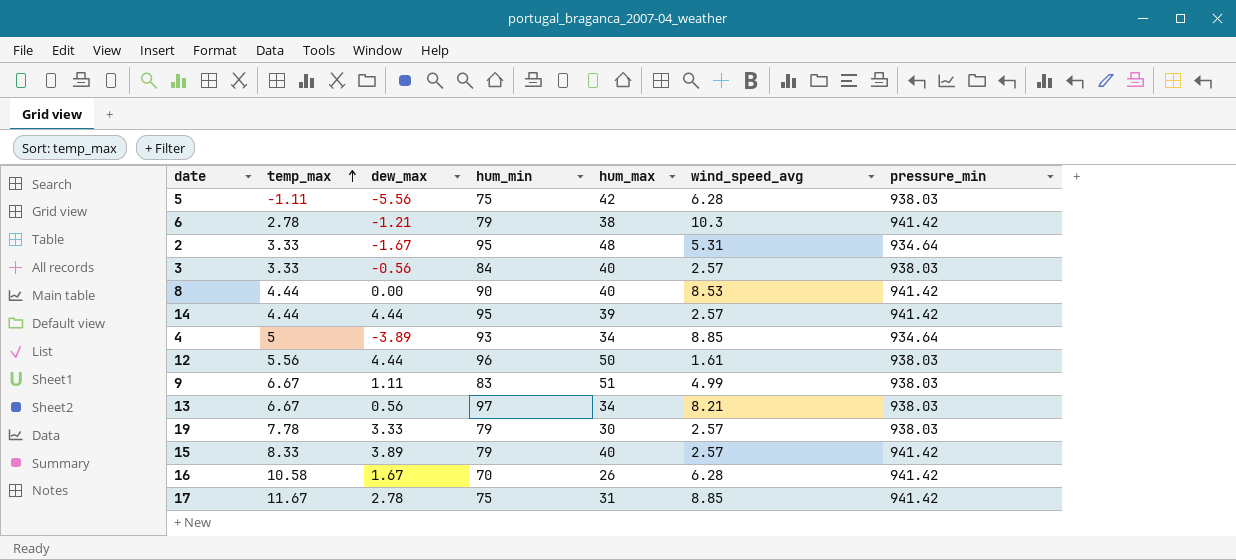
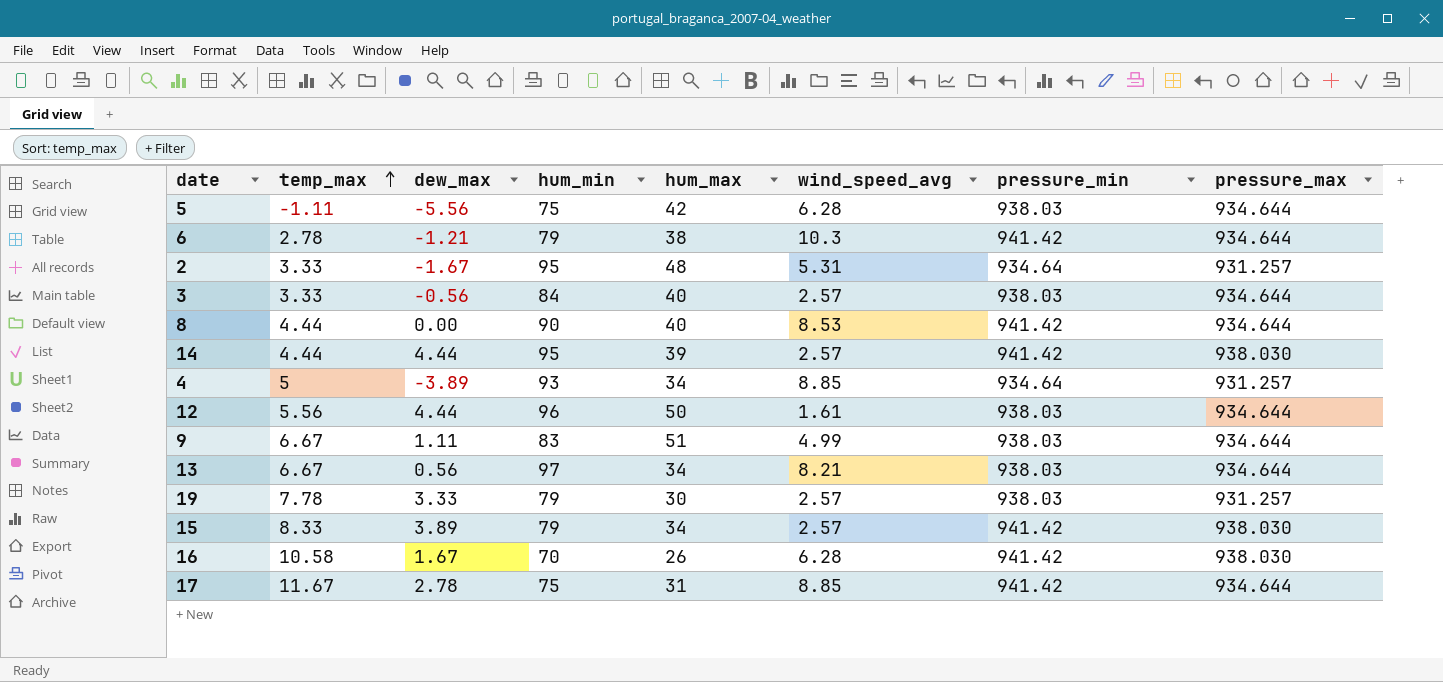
column pressure_max | position: none -> 8
15 | hum_max: 40 -> 34

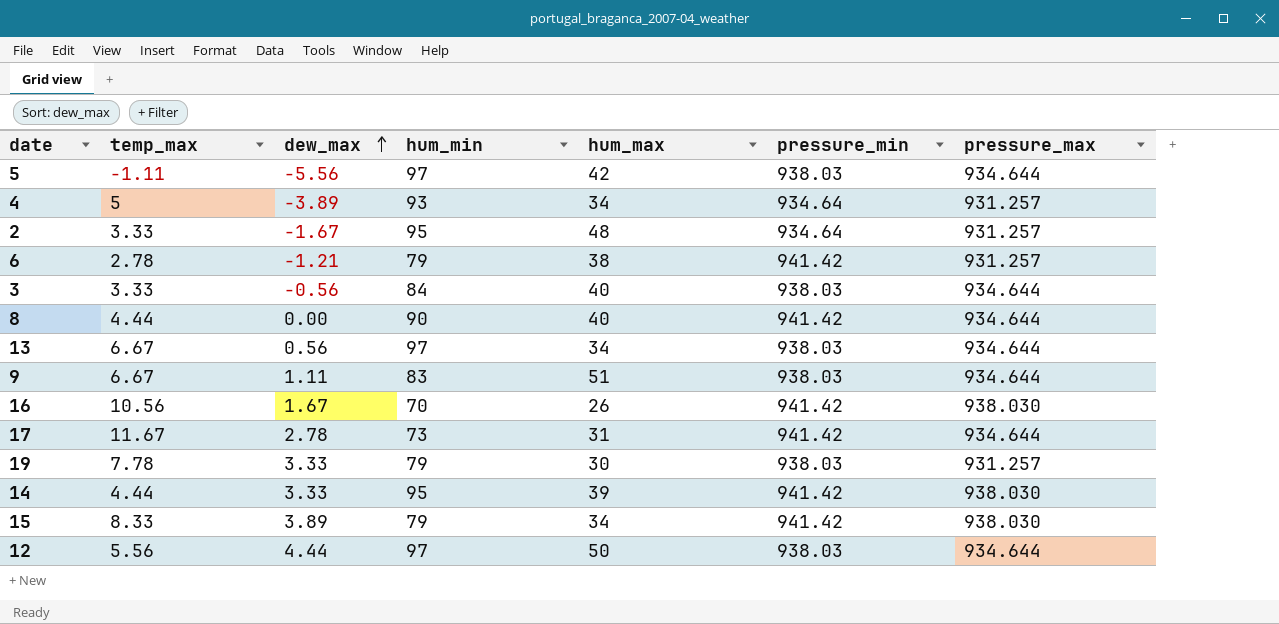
row order: temp_max ascending -> dew_max ascending
column wind_speed_avg | position: 6 -> none
5 | hum_min: 75 -> 97
6 | pressure_max: 934.644 -> 931.257
16 | temp_max: 10.58 -> 10.56
17 | hum_min: 75 -> 73
14 | dew_max: 4.44 -> 3.33
12 | hum_min: 96 -> 97

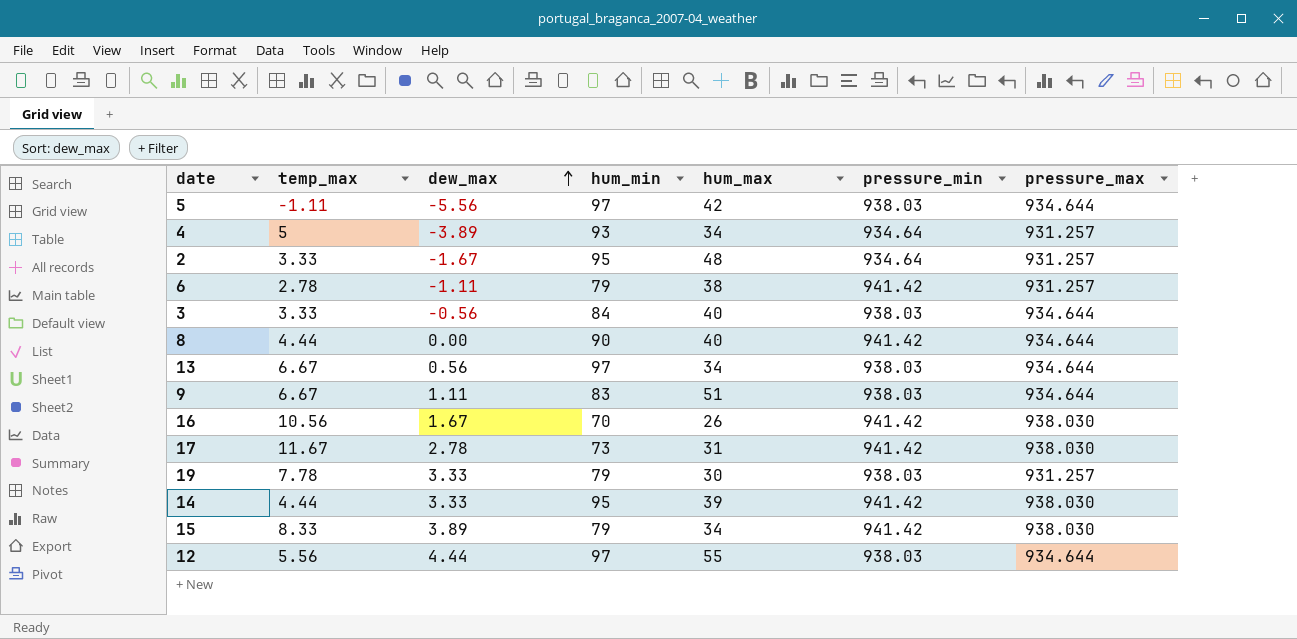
6 | dew_max: -1.21 -> -1.11
17 | pressure_max: 934.644 -> 938.030
12 | hum_max: 50 -> 55

